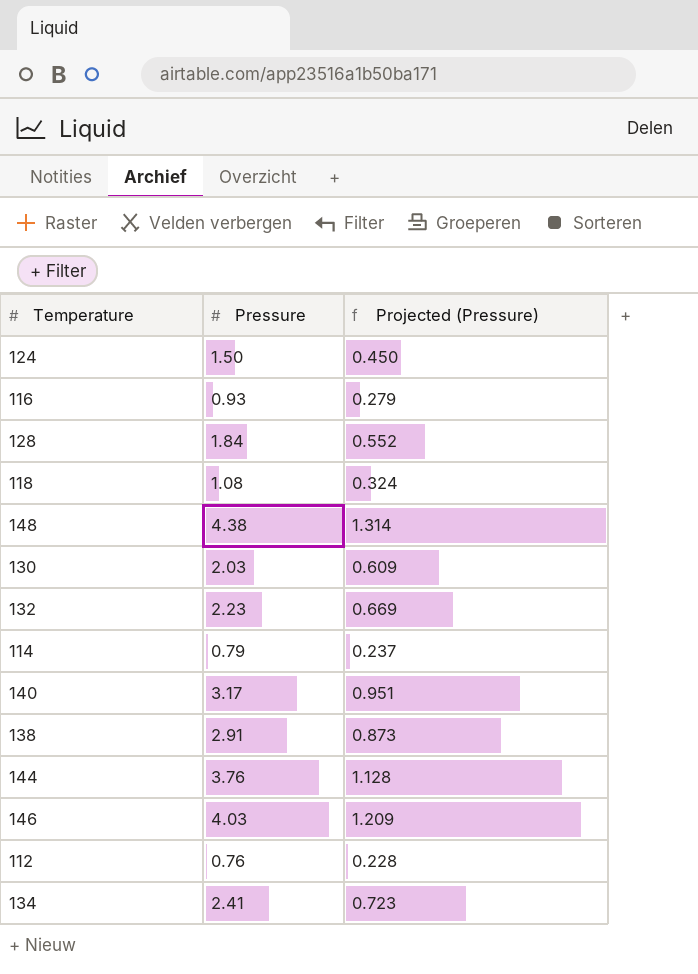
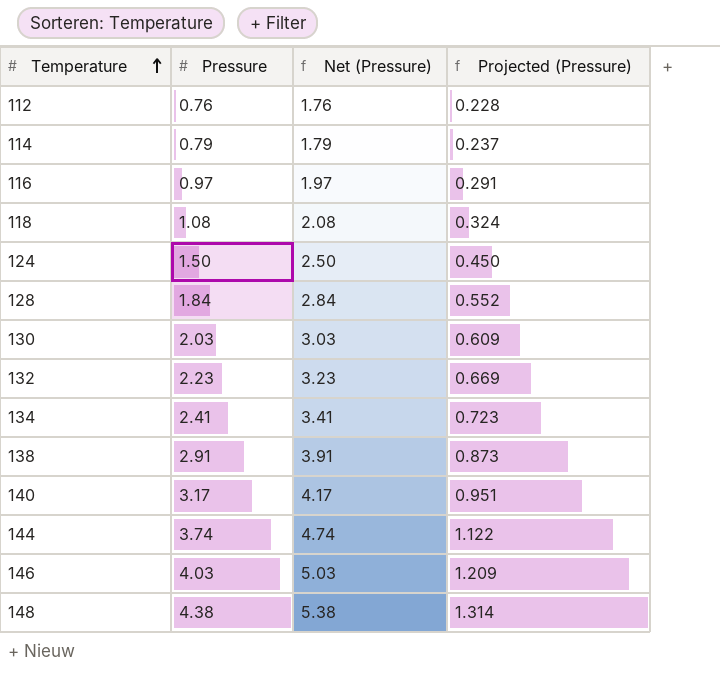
row order: none -> Temperature ascending
column Net (Pressure) | formula: none -> [Pressure] + 1
116 | Pressure: 0.93 -> 0.97
116 | Projected (Pressure): 0.279 -> 0.291
144 | Pressure: 3.76 -> 3.74
144 | Projected (Pressure): 1.128 -> 1.122

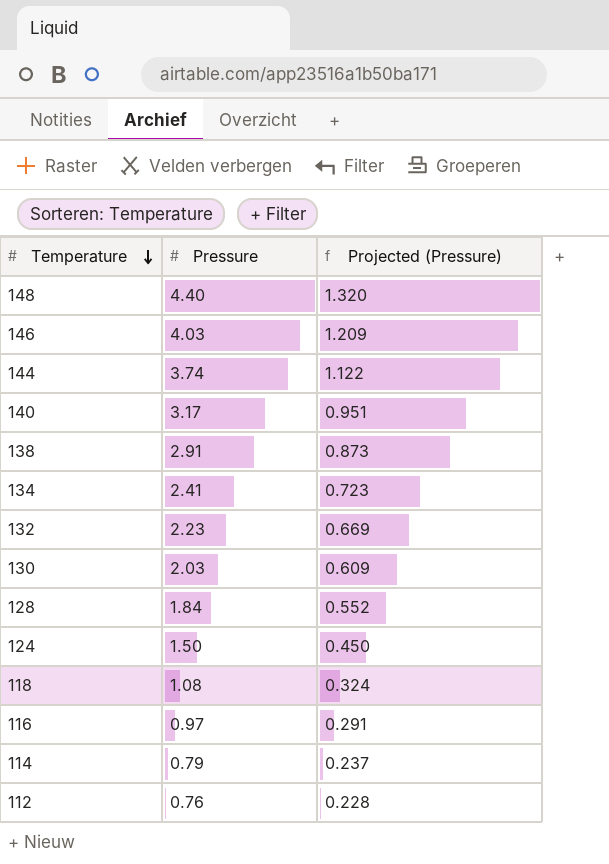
row order: Temperature ascending -> Temperature descending
column Net (Pressure) | formula: [Pressure] + 1 -> none
148 | Pressure: 4.38 -> 4.40
148 | Projected (Pressure): 1.314 -> 1.320

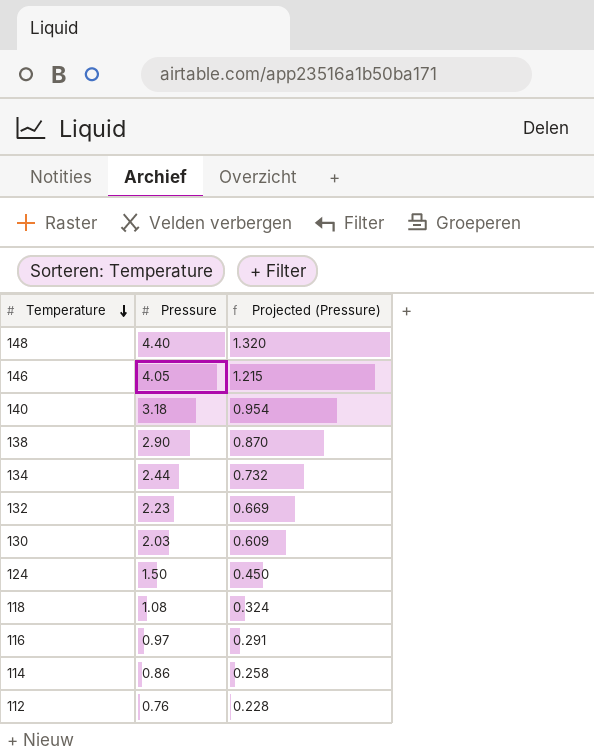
row 144: 3.74 | 1.122 -> none
row 128: 1.84 | 0.552 -> none
146 | Pressure: 4.03 -> 4.05
146 | Projected (Pressure): 1.209 -> 1.215
140 | Pressure: 3.17 -> 3.18
140 | Projected (Pressure): 0.951 -> 0.954
138 | Pressure: 2.91 -> 2.90
138 | Projected (Pressure): 0.873 -> 0.870
134 | Pressure: 2.41 -> 2.44
134 | Projected (Pressure): 0.723 -> 0.732
114 | Pressure: 0.79 -> 0.86
114 | Projected (Pressure): 0.237 -> 0.258

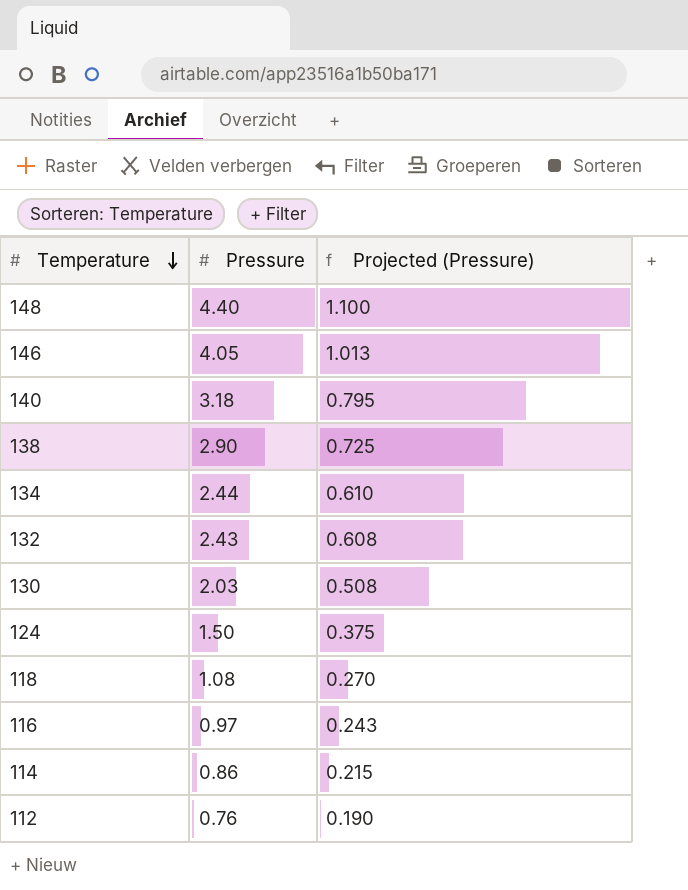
column Projected (Pressure) | formula: [Pressure] * 0.3 -> [Pressure] * 0.25
132 | Pressure: 2.23 -> 2.43

